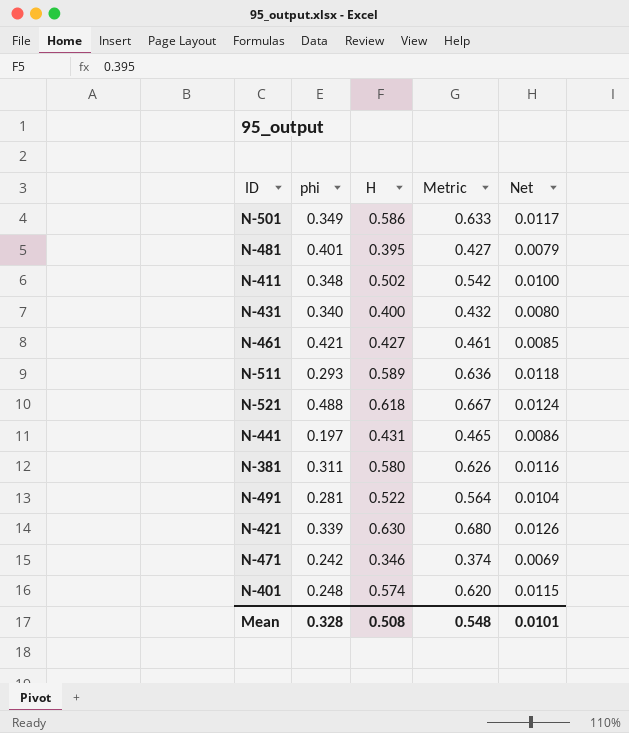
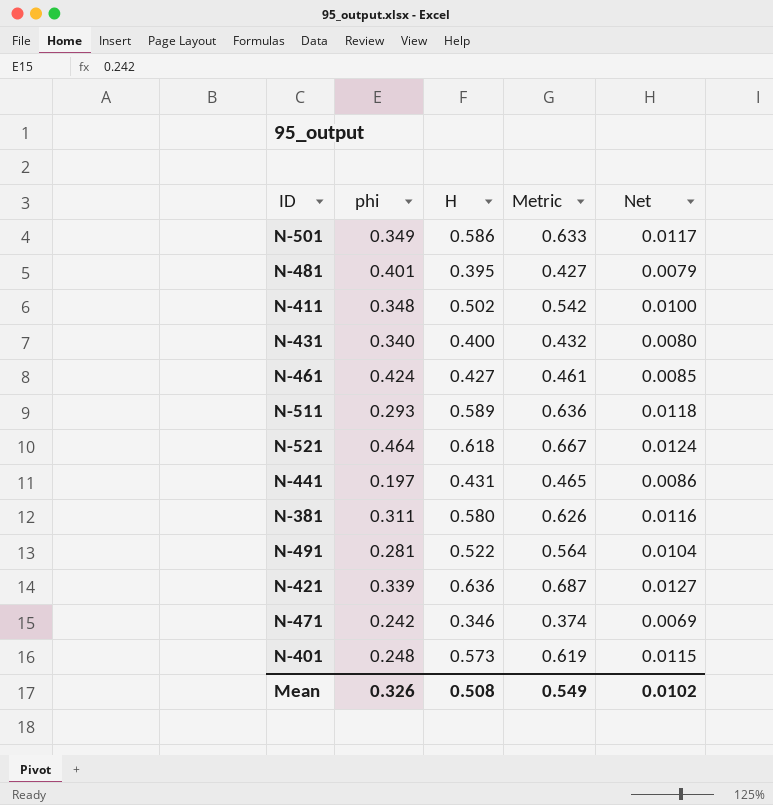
N-461 | phi: 0.421 -> 0.424
N-521 | phi: 0.488 -> 0.464
N-421 | H: 0.630 -> 0.636
N-421 | Metric: 0.680 -> 0.687
N-421 | Net: 0.0126 -> 0.0127
N-401 | H: 0.574 -> 0.573
N-401 | Metric: 0.620 -> 0.619
Mean | phi: 0.328 -> 0.326
Mean | Metric: 0.548 -> 0.549
Mean | Net: 0.0101 -> 0.0102

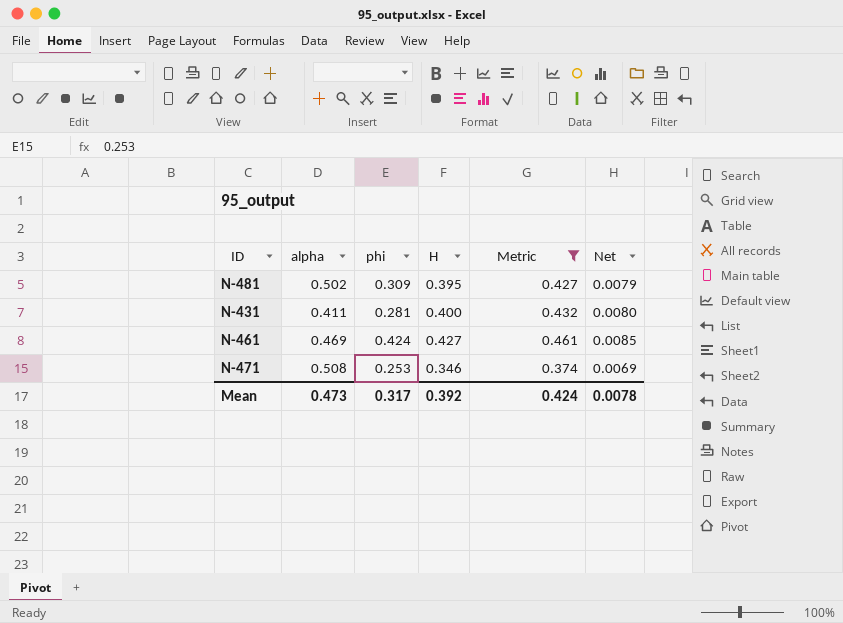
filter: none -> Metric <= 0.461
column alpha | position: none -> 2
N-481 | phi: 0.401 -> 0.309
N-431 | phi: 0.340 -> 0.281
N-471 | phi: 0.242 -> 0.253
Mean | phi: 0.326 -> 0.317
Mean | H: 0.508 -> 0.392
Mean | Metric: 0.549 -> 0.424
Mean | Net: 0.0102 -> 0.0078

